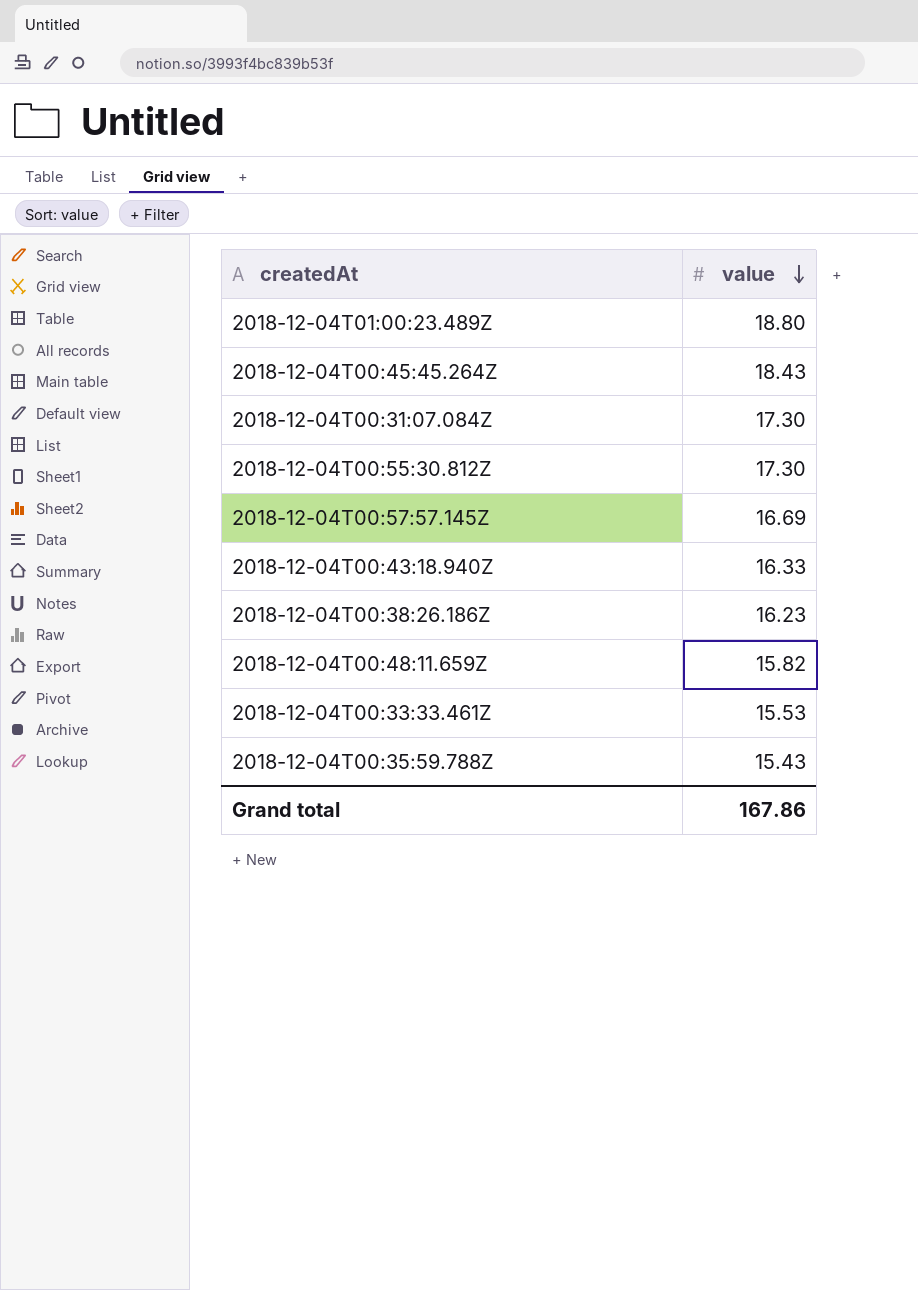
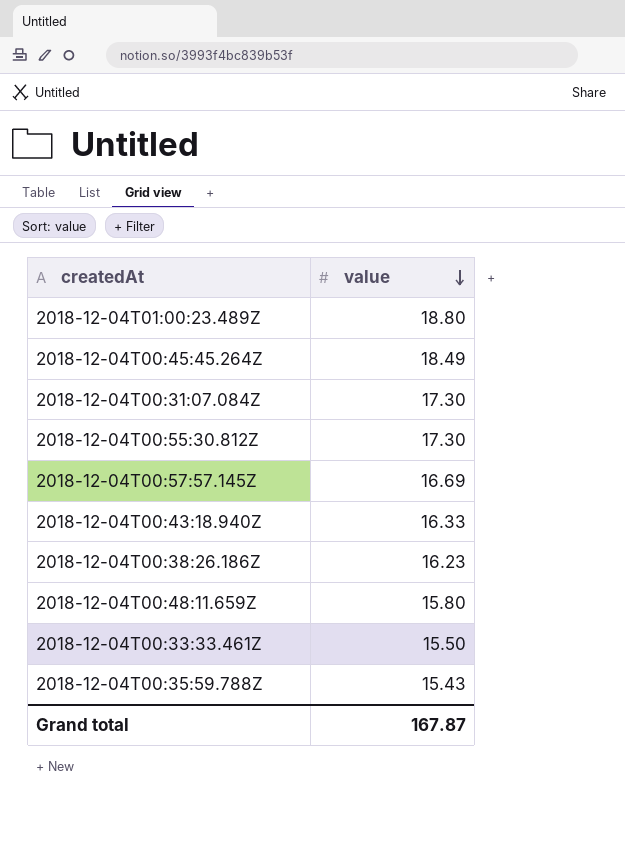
2018-12-04T00:45:45.264Z | value: 18.43 -> 18.49
2018-12-04T00:48:11.659Z | value: 15.82 -> 15.80
2018-12-04T00:33:33.461Z | value: 15.53 -> 15.50
Grand total | value: 167.86 -> 167.87

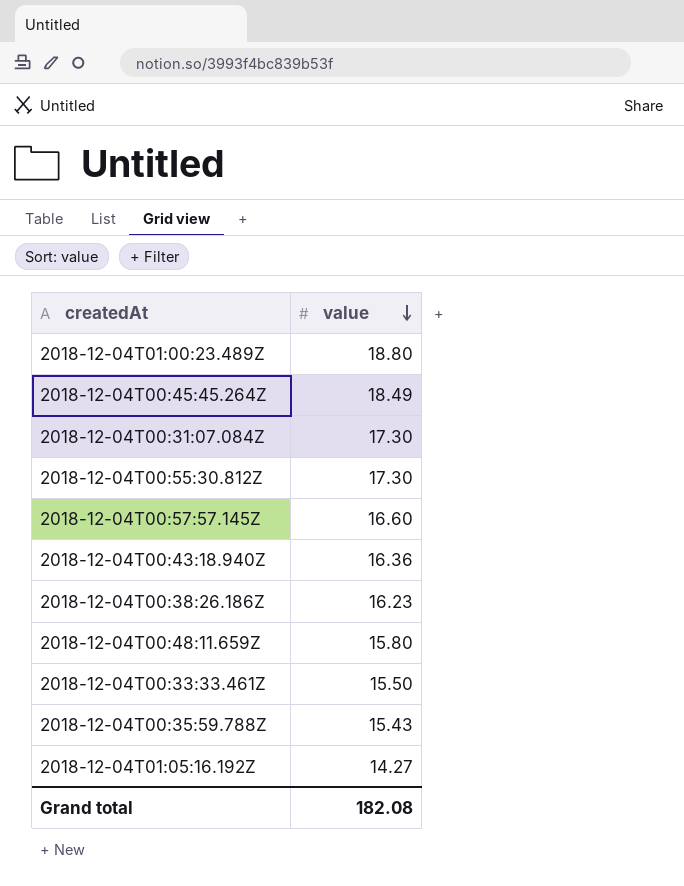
2018-12-04T00:57:57.145Z | value: 16.69 -> 16.60
2018-12-04T00:43:18.940Z | value: 16.33 -> 16.36
row 2018-12-04T01:05:16.192Z: none -> 14.27
Grand total | value: 167.87 -> 182.08

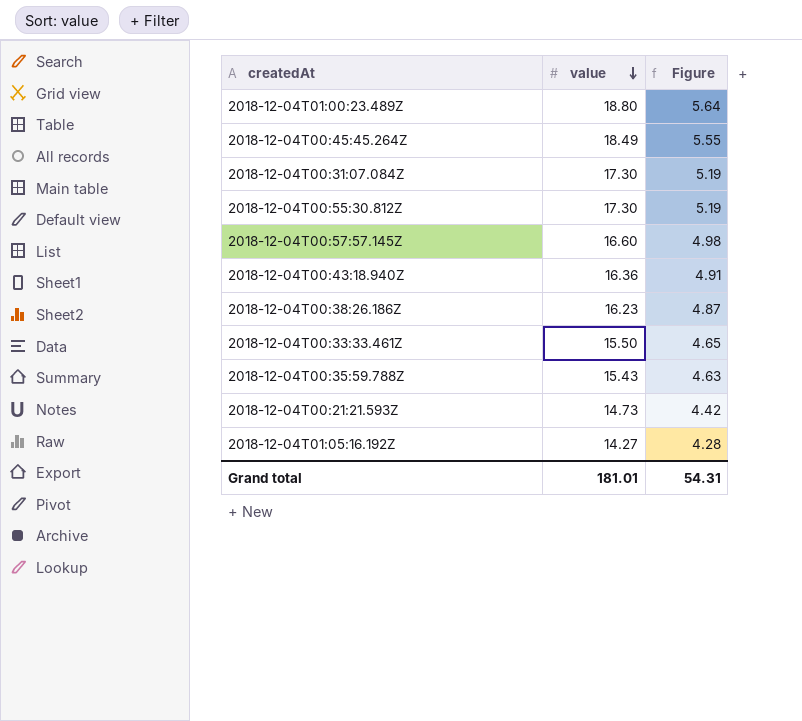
column Figure | formula: none -> [value] * 0.3
row 2018-12-04T00:48:11.659Z: 15.80 -> none
row 2018-12-04T00:21:21.593Z: none -> 14.73 | 4.42
Grand total | value: 182.08 -> 181.01

